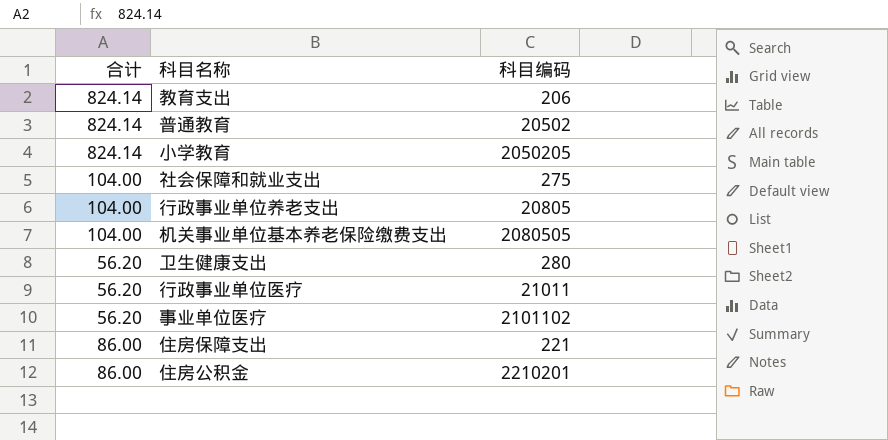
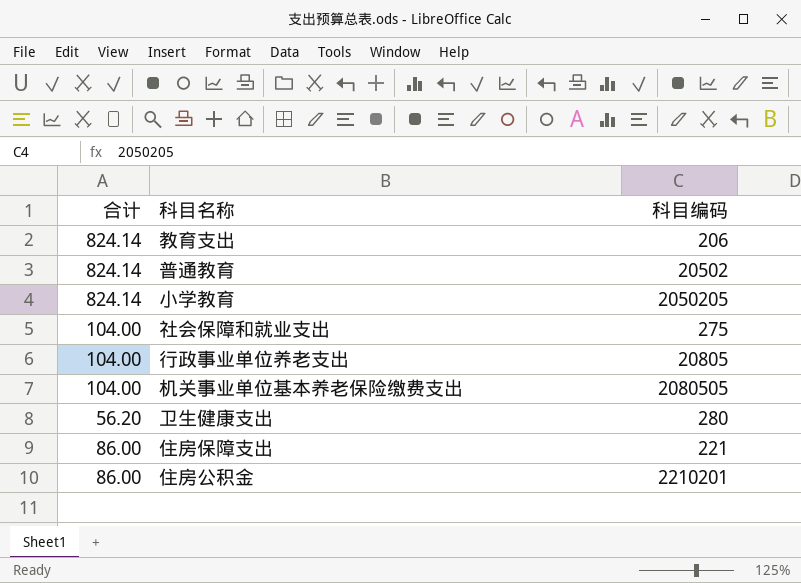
row 行政事业单位医疗: 56.20 | 21011 -> none
row 事业单位医疗: 56.20 | 2101102 -> none

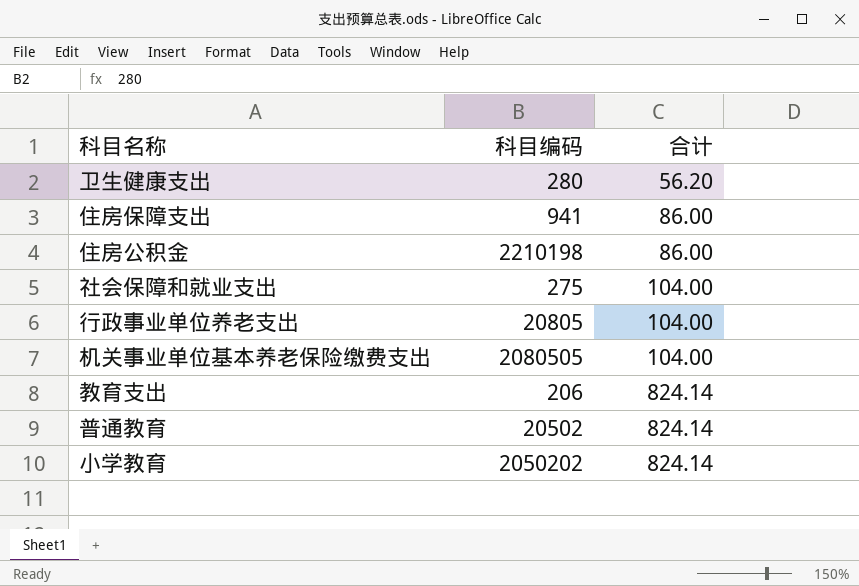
row order: none -> 合计 ascending
column 合计 | position: 1 -> 3
住房保障支出 | 科目编码: 221 -> 941
住房公积金 | 科目编码: 2210201 -> 2210198
小学教育 | 科目编码: 2050205 -> 2050202

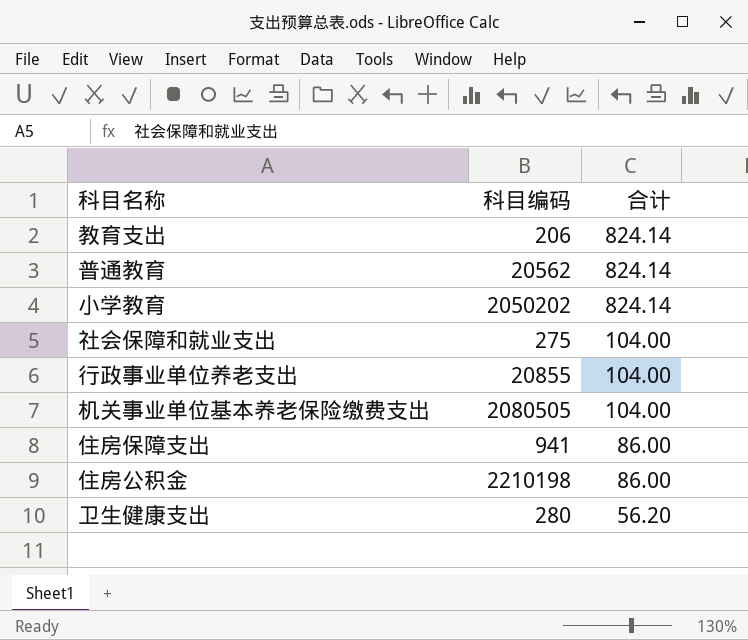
row order: 合计 ascending -> 合计 descending
普通教育 | 科目编码: 20502 -> 20562
行政事业单位养老支出 | 科目编码: 20805 -> 20855

